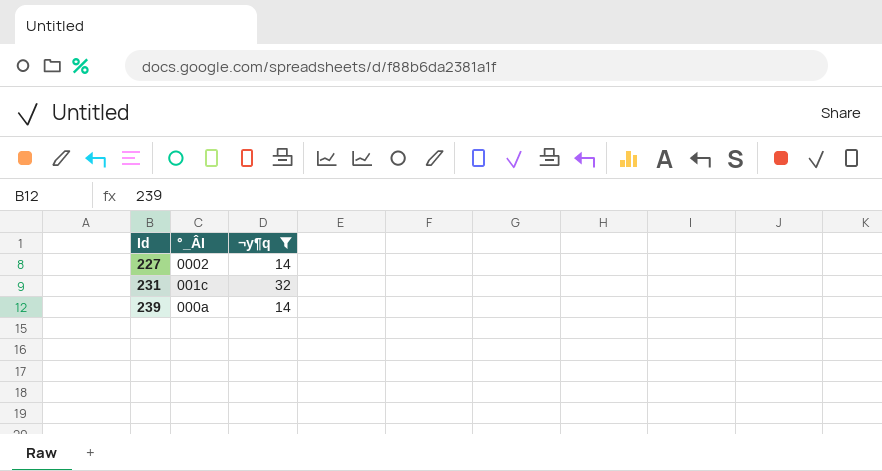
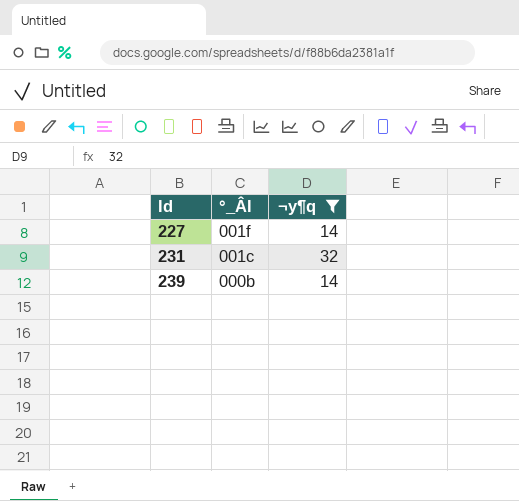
227 | °_ÂI: 0002 -> 001f
239 | °_ÂI: 000a -> 000b

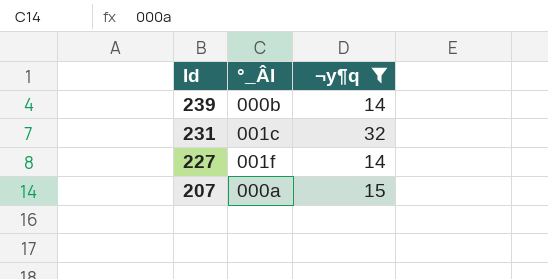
row order: Id ascending -> Id descending
row 207: none -> 000a | 15

